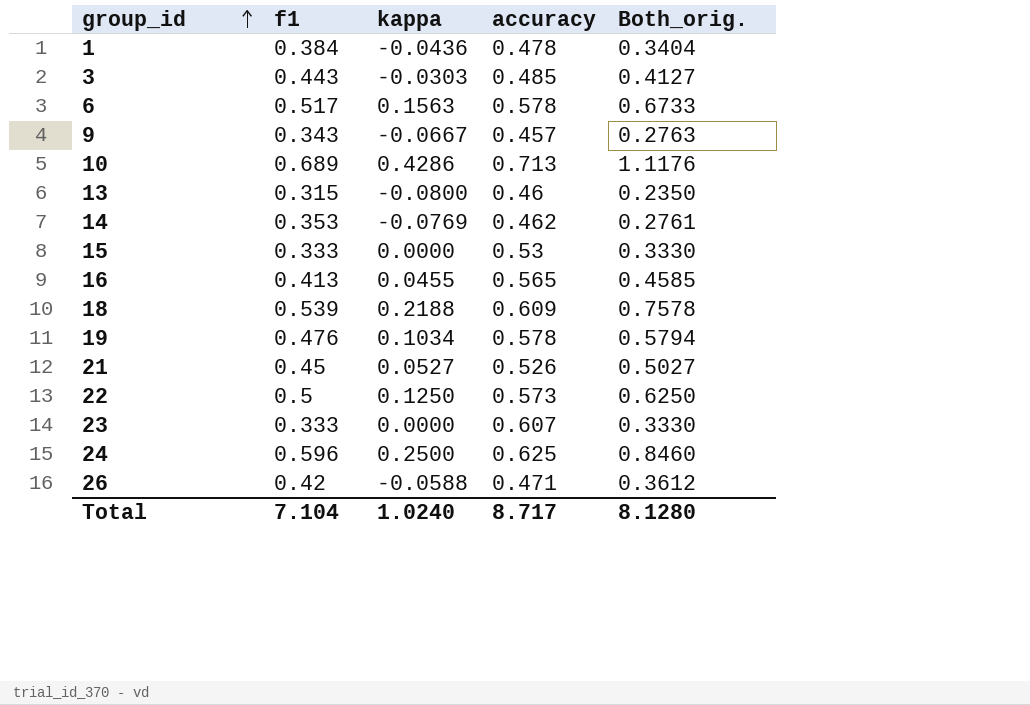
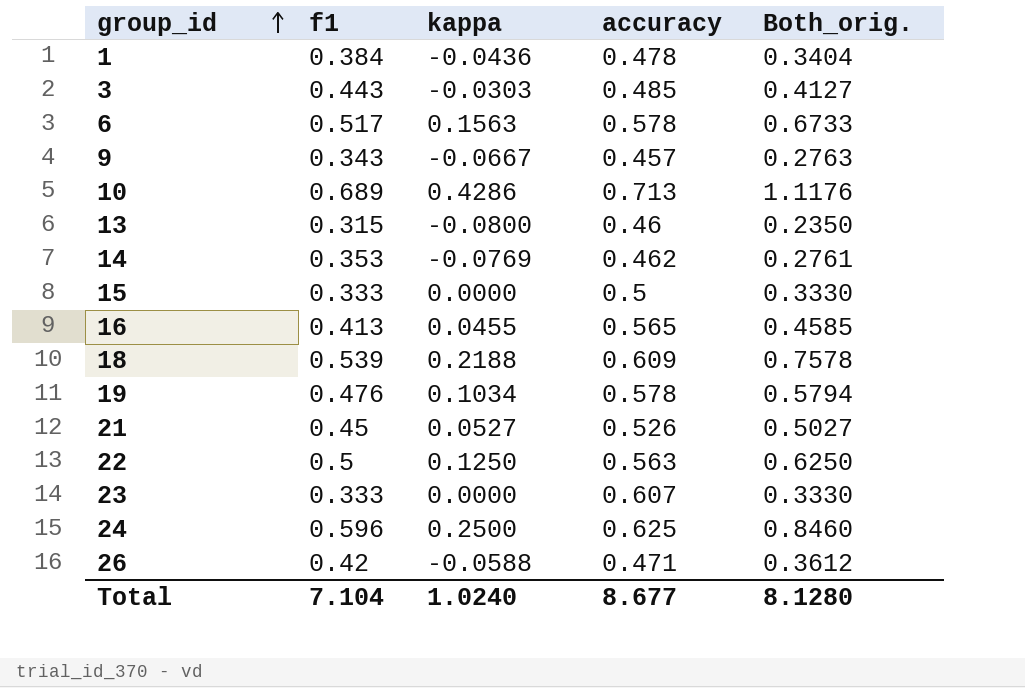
15 | accuracy: 0.53 -> 0.5
22 | accuracy: 0.573 -> 0.563
Total | accuracy: 8.717 -> 8.677

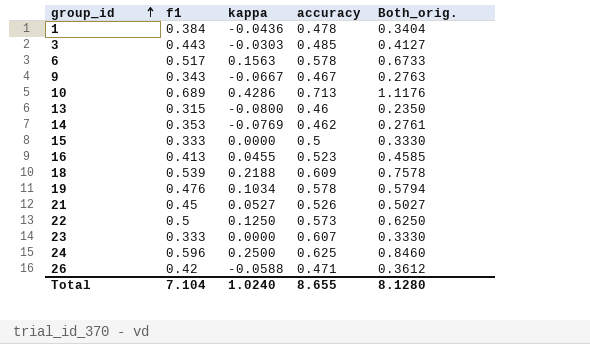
9 | accuracy: 0.457 -> 0.467
16 | accuracy: 0.565 -> 0.523
22 | accuracy: 0.563 -> 0.573
Total | accuracy: 8.677 -> 8.655

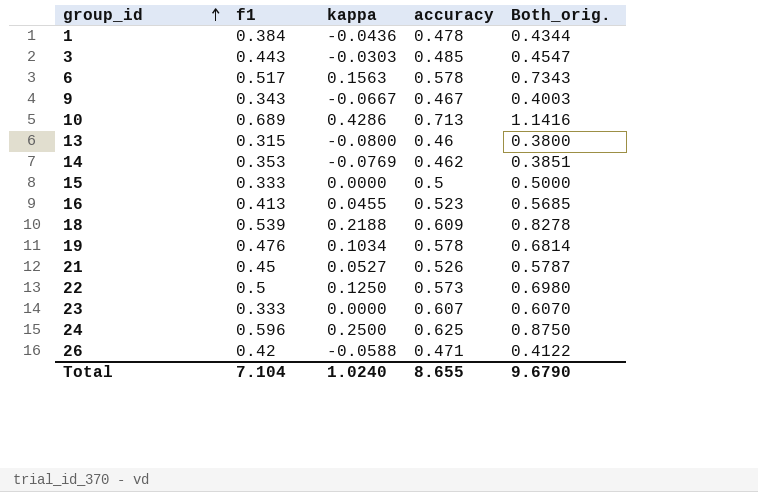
column Both_orig. | formula: [f1] + [kappa] -> [kappa] + [accuracy]
Total | Both_orig.: 8.1280 -> 9.6790

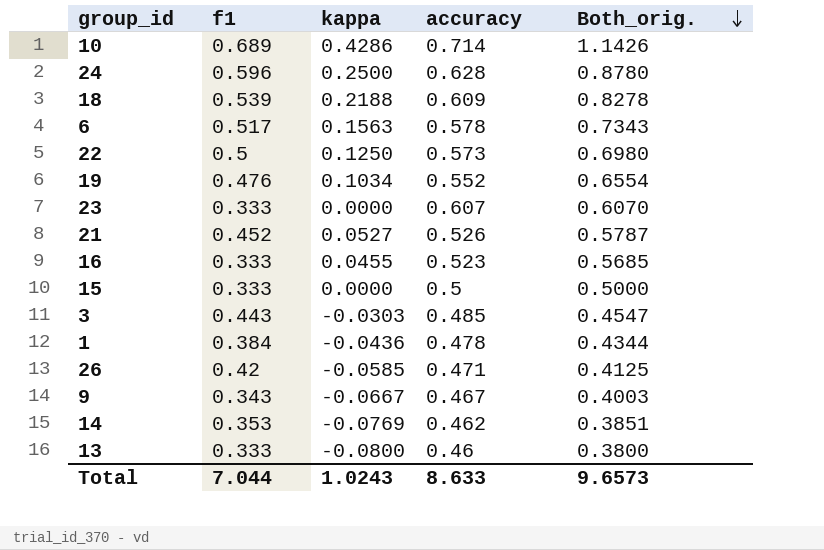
row order: group_id ascending -> Both_orig. descending
10 | accuracy: 0.713 -> 0.714
10 | Both_orig.: 1.1416 -> 1.1426
24 | accuracy: 0.625 -> 0.628
24 | Both_orig.: 0.8750 -> 0.8780
19 | accuracy: 0.578 -> 0.552
19 | Both_orig.: 0.6814 -> 0.6554
21 | f1: 0.45 -> 0.452
16 | f1: 0.413 -> 0.333
26 | kappa: -0.0588 -> -0.0585
26 | Both_orig.: 0.4122 -> 0.4125
13 | f1: 0.315 -> 0.333
Total | f1: 7.104 -> 7.044
Total | kappa: 1.0240 -> 1.0243
Total | accuracy: 8.655 -> 8.633
Total | Both_orig.: 9.6790 -> 9.6573

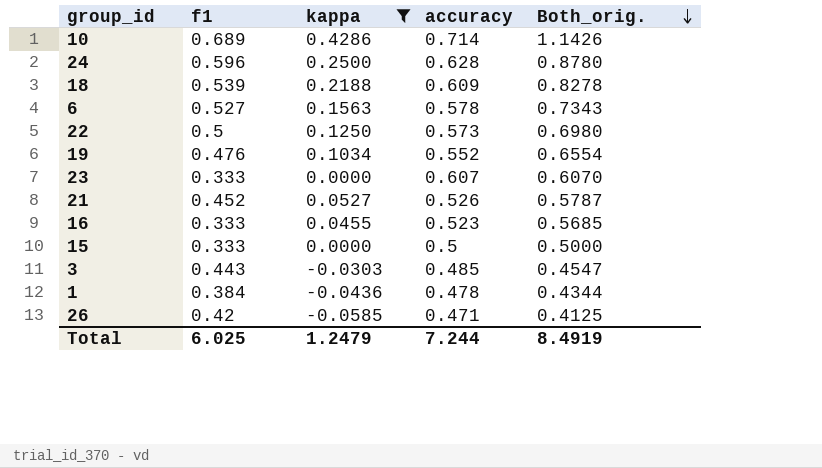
filter: none -> kappa >= -0.0585
6 | f1: 0.517 -> 0.527
Total | f1: 7.044 -> 6.025
Total | kappa: 1.0243 -> 1.2479
Total | accuracy: 8.633 -> 7.244
Total | Both_orig.: 9.6573 -> 8.4919

